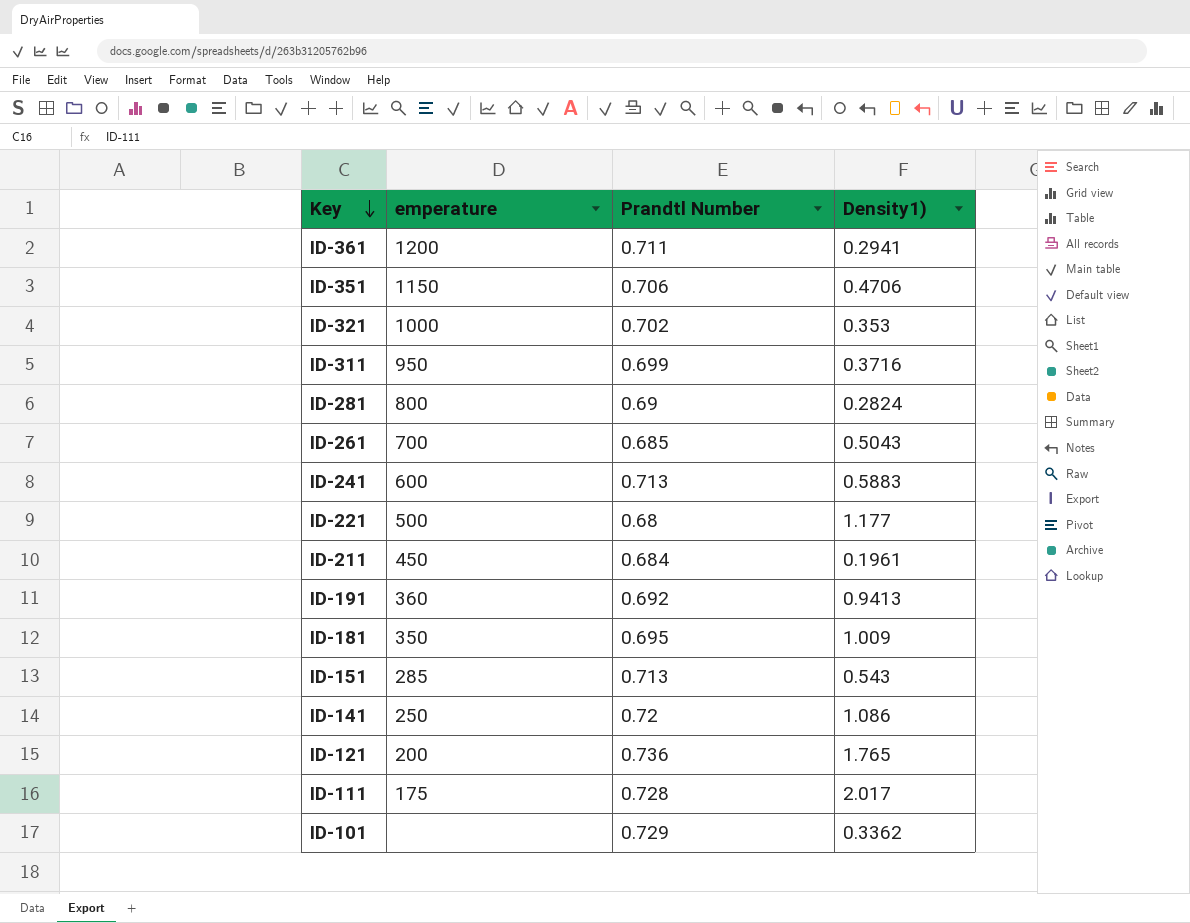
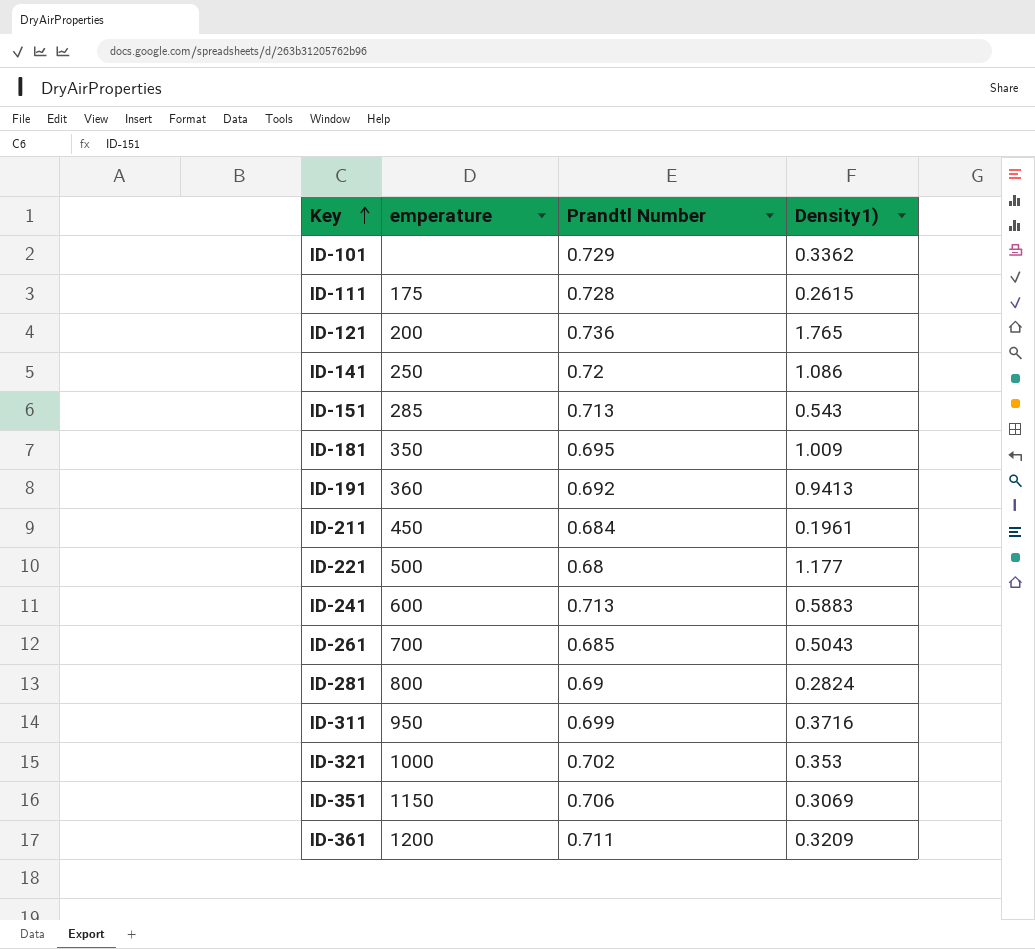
row order: Key descending -> Key ascending
ID-111 | Density1): 2.017 -> 0.2615
ID-351 | Density1): 0.4706 -> 0.3069
ID-361 | Density1): 0.2941 -> 0.3209

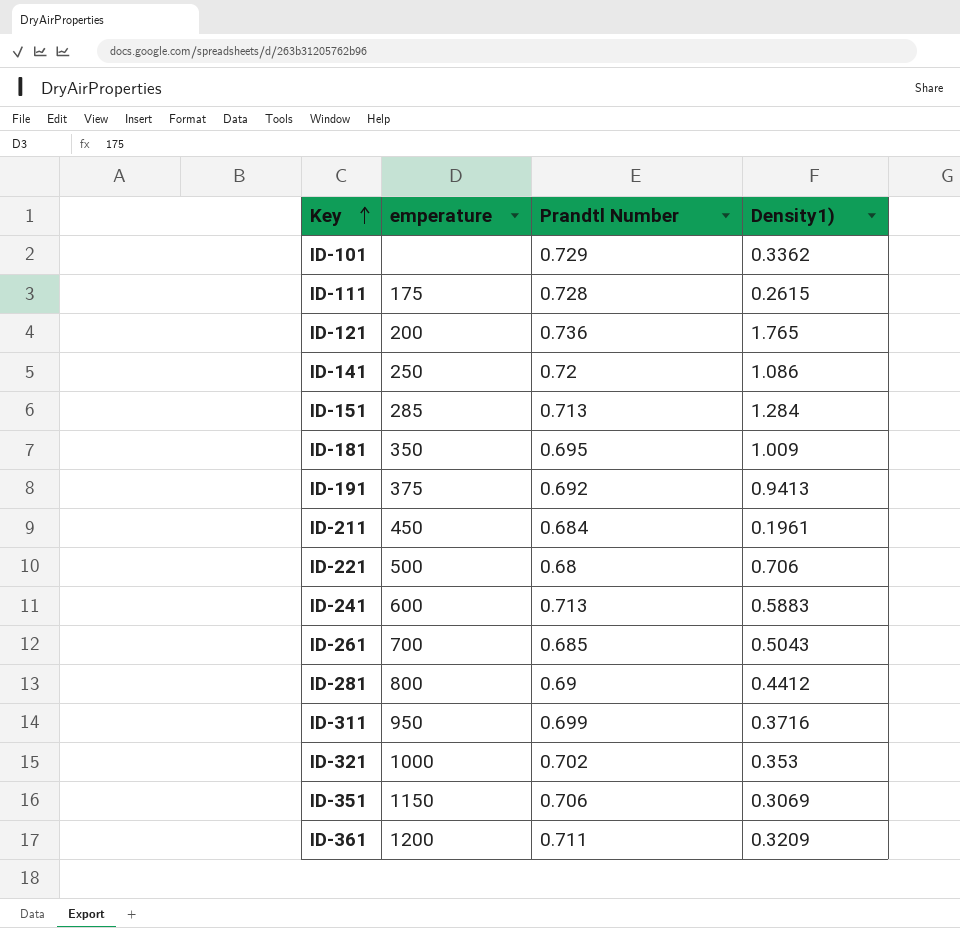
ID-151 | Density1): 0.543 -> 1.284
ID-191 | emperature: 360 -> 375
ID-221 | Density1): 1.177 -> 0.706
ID-281 | Density1): 0.2824 -> 0.4412

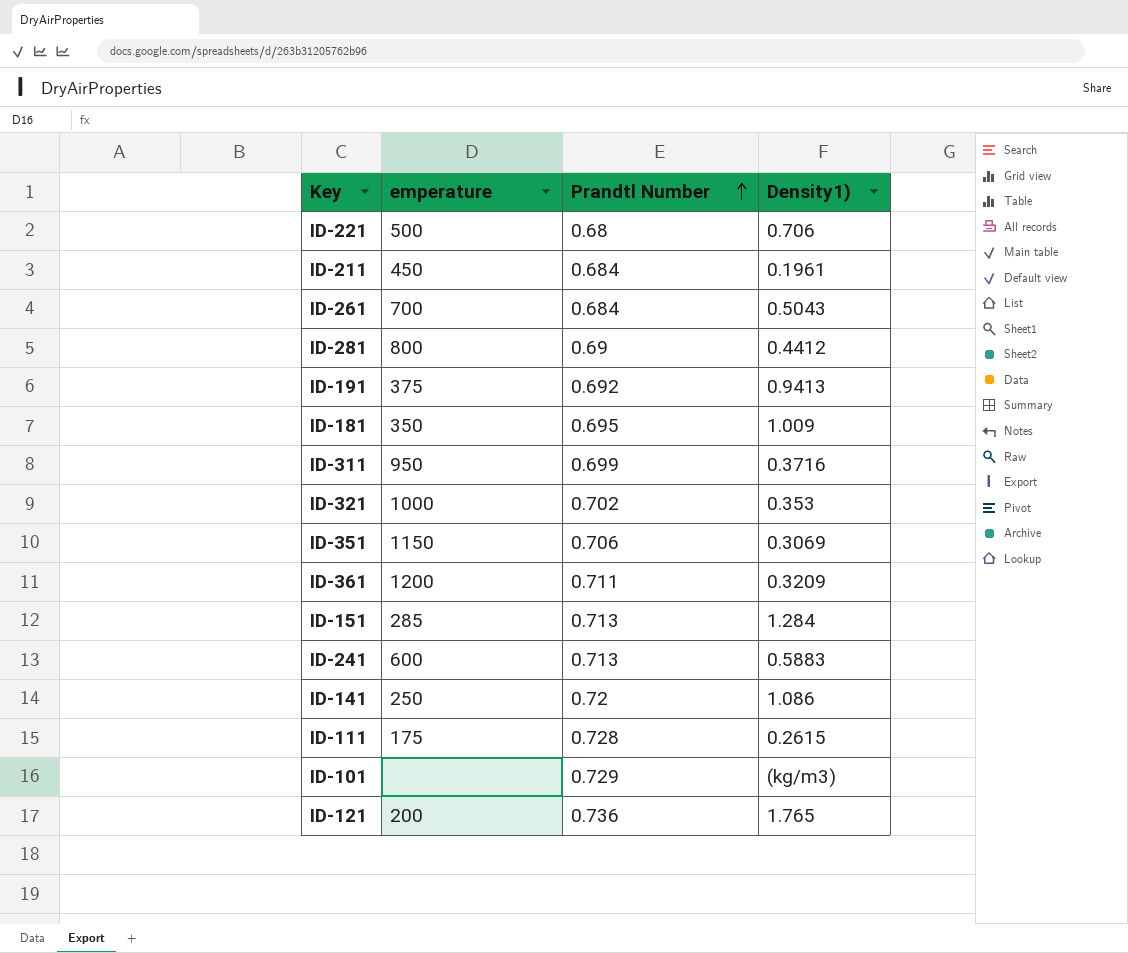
row order: Key ascending -> Prandtl Number ascending
ID-261 | Prandtl Number: 0.685 -> 0.684
ID-101 | Density1): 0.3362 -> (kg/m3)

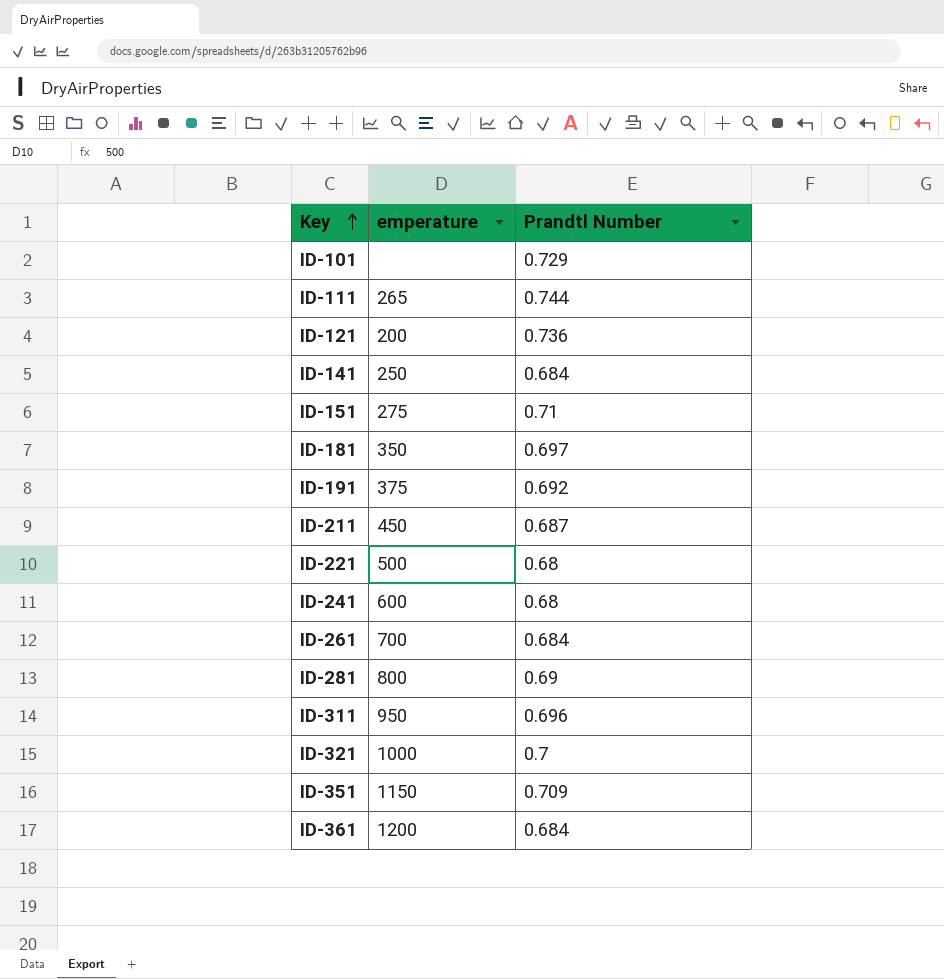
row order: Prandtl Number ascending -> Key ascending
column Density1) | position: 4 -> none
ID-111 | emperature: 175 -> 265
ID-111 | Prandtl Number: 0.728 -> 0.744
ID-141 | Prandtl Number: 0.72 -> 0.684
ID-151 | emperature: 285 -> 275
ID-151 | Prandtl Number: 0.713 -> 0.71
ID-181 | Prandtl Number: 0.695 -> 0.697
ID-211 | Prandtl Number: 0.684 -> 0.687
ID-241 | Prandtl Number: 0.713 -> 0.68
ID-311 | Prandtl Number: 0.699 -> 0.696
ID-321 | Prandtl Number: 0.702 -> 0.7
ID-351 | Prandtl Number: 0.706 -> 0.709
ID-361 | Prandtl Number: 0.711 -> 0.684

